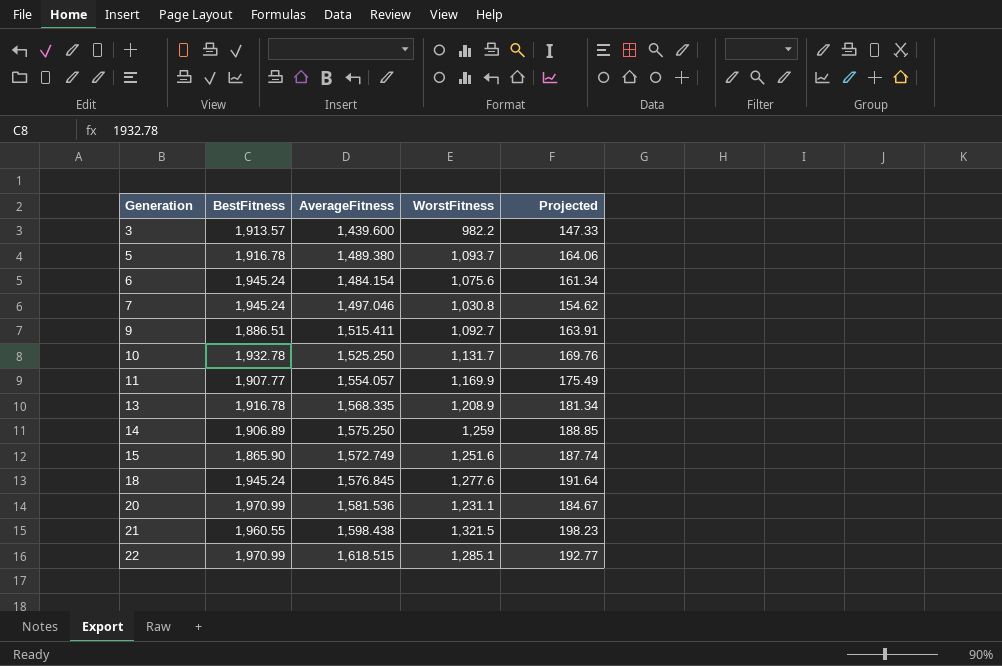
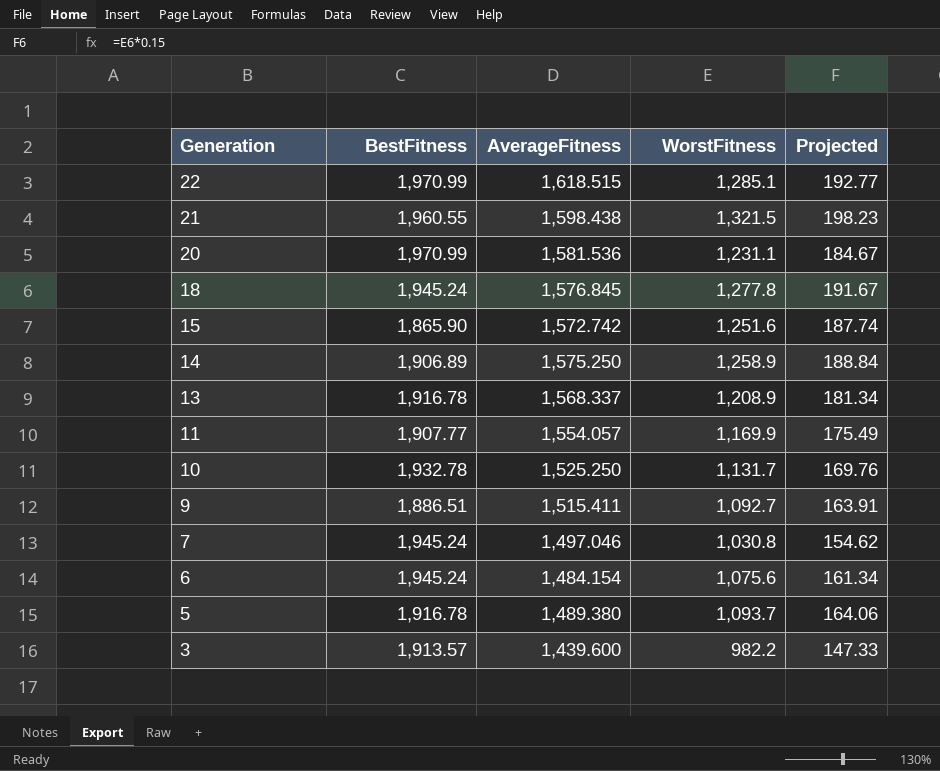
row order: Generation ascending -> Generation descending
18 | WorstFitness: 1,277.6 -> 1,277.8
18 | Projected: 191.64 -> 191.67
15 | AverageFitness: 1,572.749 -> 1,572.742
14 | WorstFitness: 1,259 -> 1,258.9
14 | Projected: 188.85 -> 188.84
13 | AverageFitness: 1,568.335 -> 1,568.337

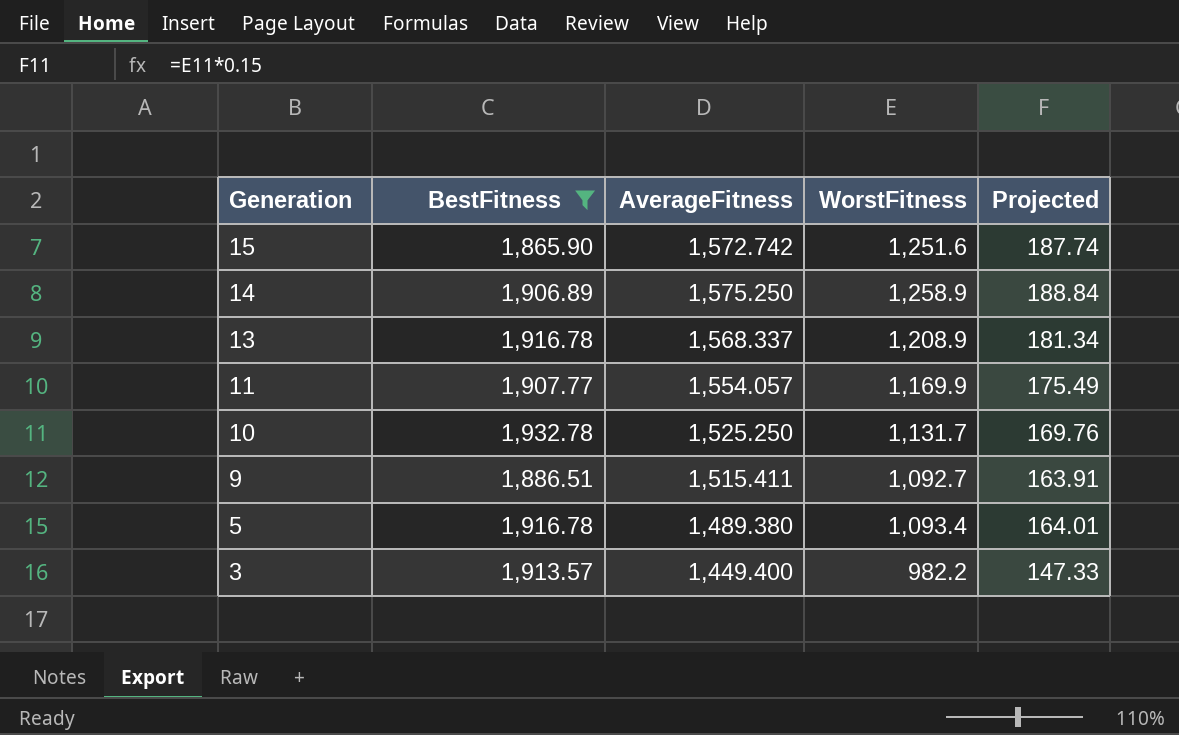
filter: none -> BestFitness <= 1,932.78
5 | WorstFitness: 1,093.7 -> 1,093.4
5 | Projected: 164.06 -> 164.01
3 | AverageFitness: 1,439.600 -> 1,449.400

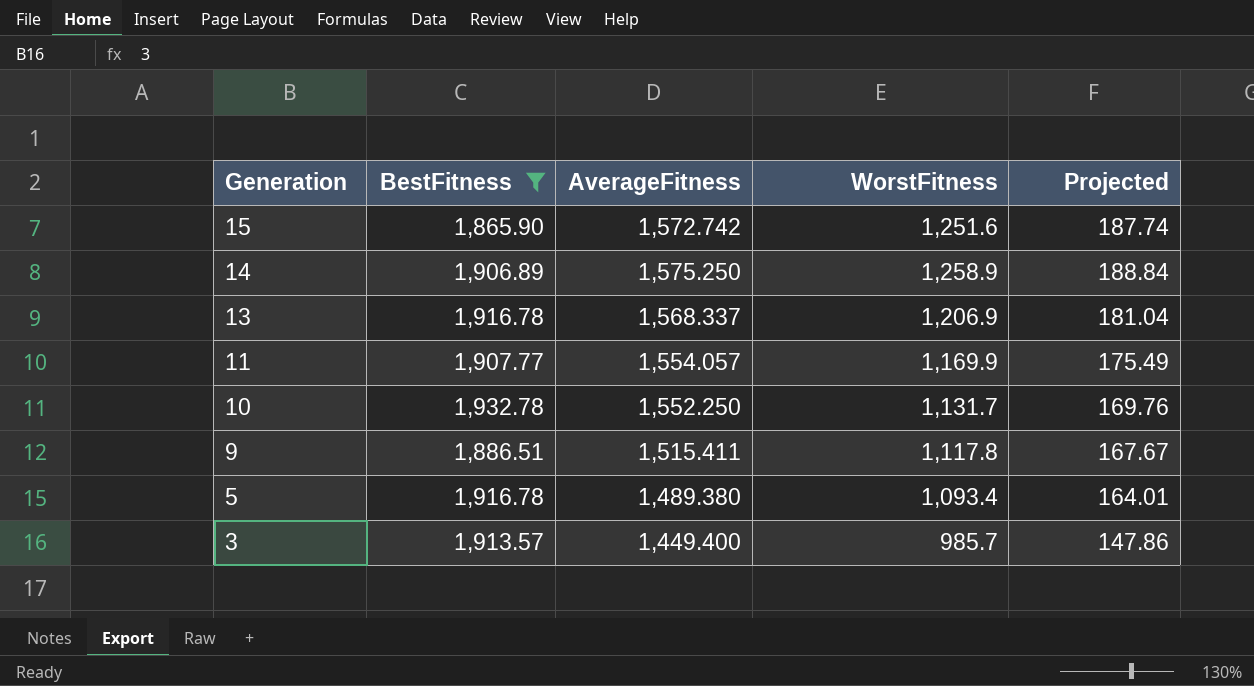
13 | WorstFitness: 1,208.9 -> 1,206.9
13 | Projected: 181.34 -> 181.04
10 | AverageFitness: 1,525.250 -> 1,552.250
9 | WorstFitness: 1,092.7 -> 1,117.8
9 | Projected: 163.91 -> 167.67
3 | WorstFitness: 982.2 -> 985.7
3 | Projected: 147.33 -> 147.86

